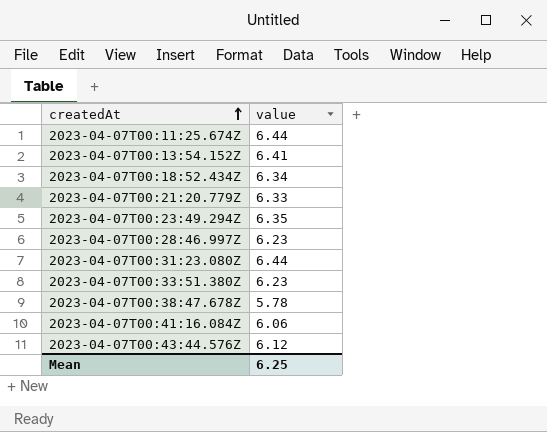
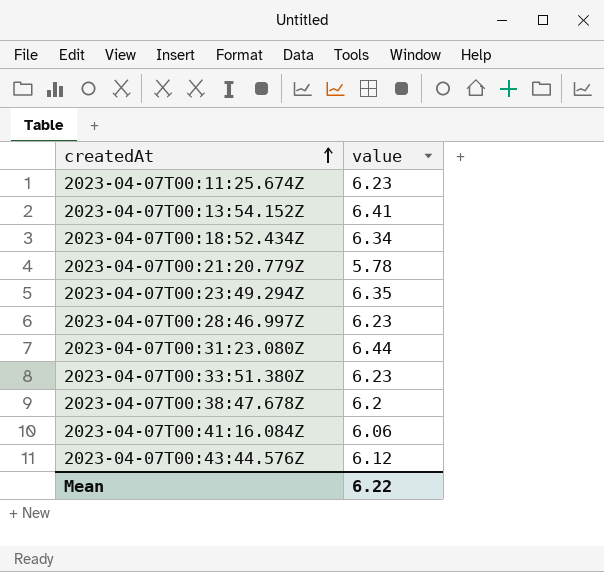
2023-04-07T00:11:25.674Z | value: 6.44 -> 6.23
2023-04-07T00:21:20.779Z | value: 6.33 -> 5.78
2023-04-07T00:38:47.678Z | value: 5.78 -> 6.2
Mean | value: 6.25 -> 6.22

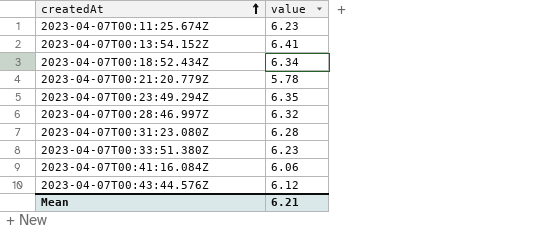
row 2023-04-07T00:38:47.678Z: 6.2 -> none
2023-04-07T00:28:46.997Z | value: 6.23 -> 6.32
2023-04-07T00:31:23.080Z | value: 6.44 -> 6.28
Mean | value: 6.22 -> 6.21

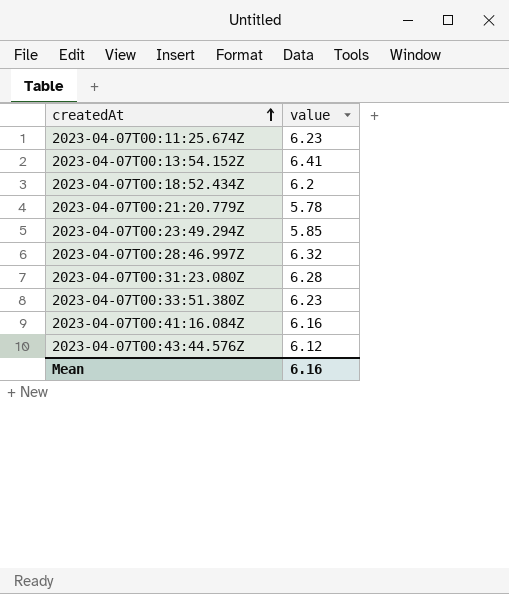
2023-04-07T00:18:52.434Z | value: 6.34 -> 6.2
2023-04-07T00:23:49.294Z | value: 6.35 -> 5.85
2023-04-07T00:41:16.084Z | value: 6.06 -> 6.16
Mean | value: 6.21 -> 6.16

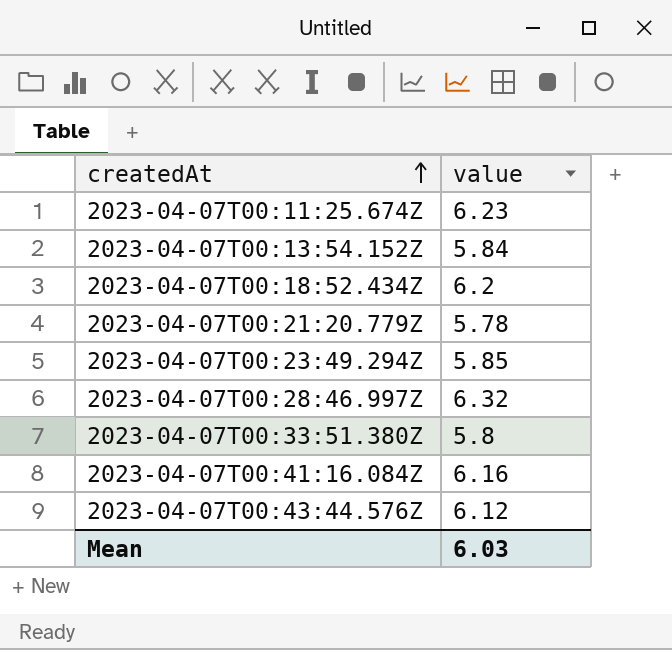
row 2023-04-07T00:31:23.080Z: 6.28 -> none
2023-04-07T00:13:54.152Z | value: 6.41 -> 5.84
2023-04-07T00:33:51.380Z | value: 6.23 -> 5.8
Mean | value: 6.16 -> 6.03

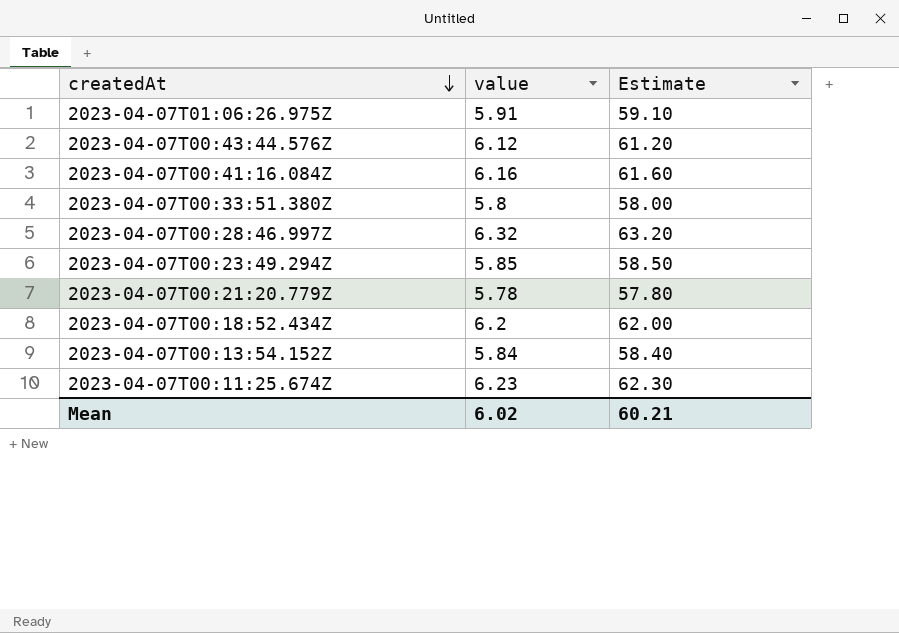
row order: createdAt ascending -> createdAt descending
column Estimate | formula: none -> [value] * 10
row 2023-04-07T01:06:26.975Z: none -> 5.91 | 59.10
Mean | value: 6.03 -> 6.02

